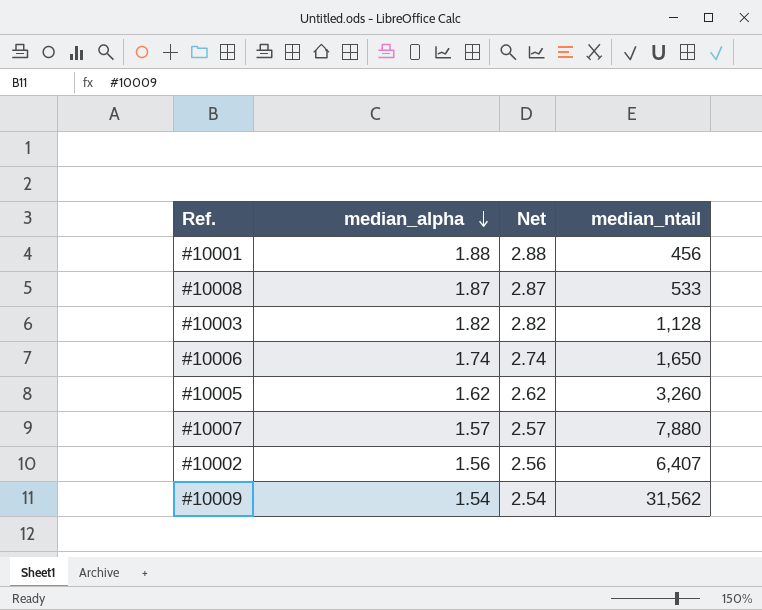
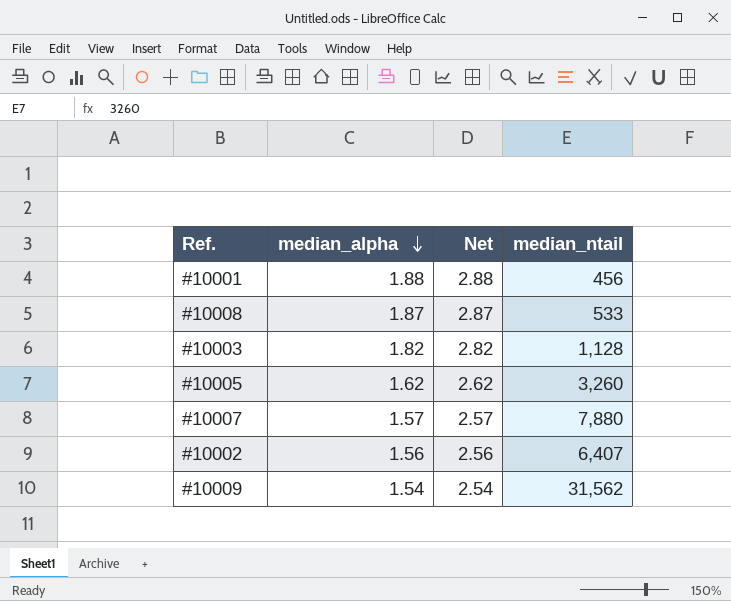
row #10006: 1.74 | 2.74 | 1,650 -> none

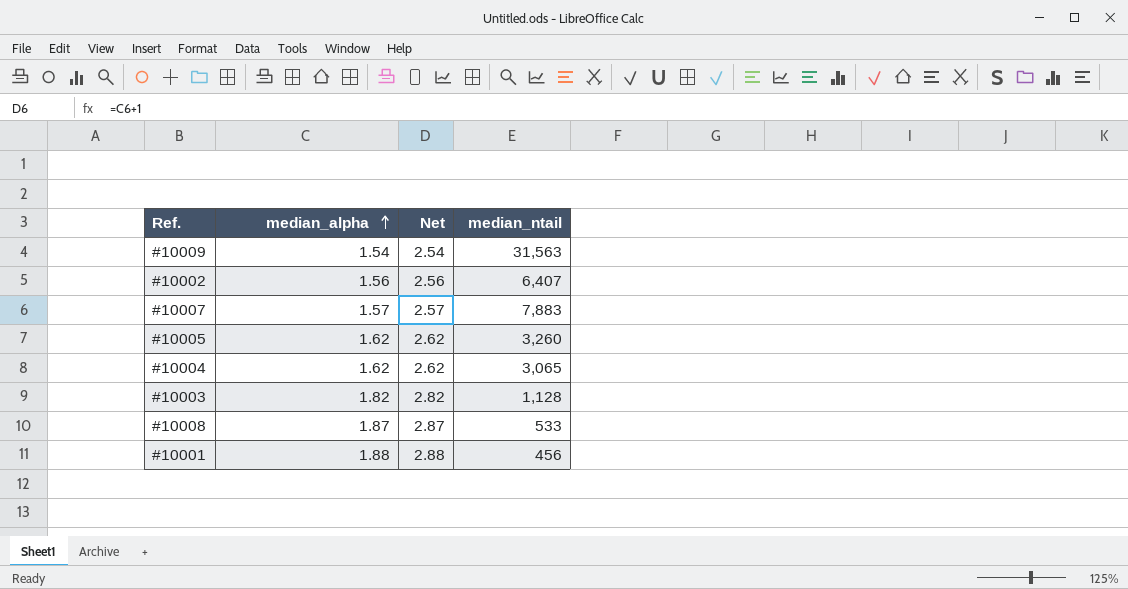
row order: median_alpha descending -> median_alpha ascending
#10009 | median_ntail: 31,562 -> 31,563
#10007 | median_ntail: 7,880 -> 7,883
row #10004: none -> 1.62 | 2.62 | 3,065

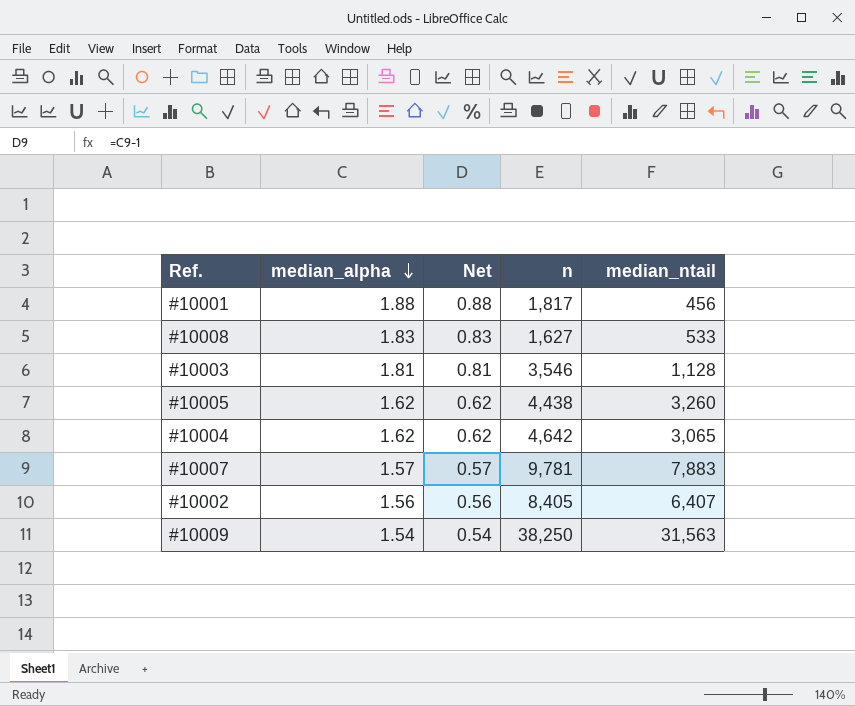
row order: median_alpha ascending -> median_alpha descending
column Net | formula: [median_alpha] + 1 -> [median_alpha] - 1
column n | position: none -> 4
#10008 | median_alpha: 1.87 -> 1.83
#10003 | median_alpha: 1.82 -> 1.81

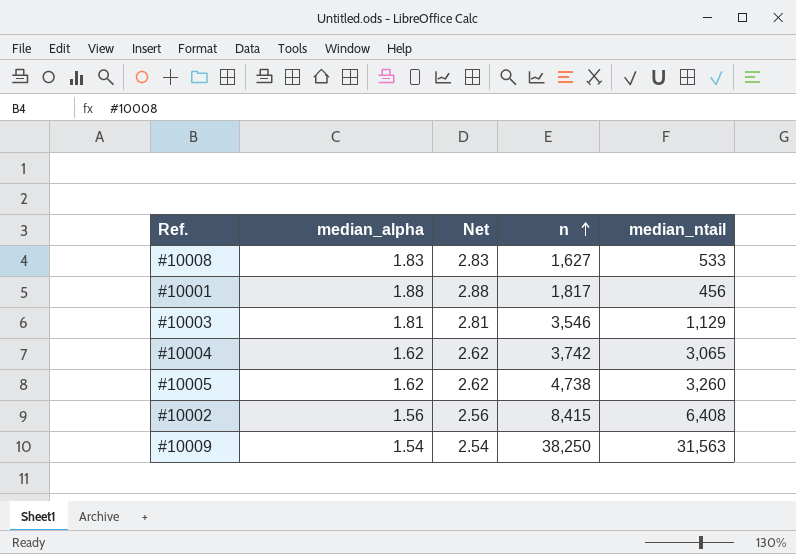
row order: median_alpha descending -> n ascending
column Net | formula: [median_alpha] - 1 -> [median_alpha] + 1
row #10007: 1.57 | 0.57 | 9,781 | 7,883 -> none
#10003 | median_ntail: 1,128 -> 1,129
#10004 | n: 4,642 -> 3,742
#10005 | n: 4,438 -> 4,738
#10002 | n: 8,405 -> 8,415
#10002 | median_ntail: 6,407 -> 6,408

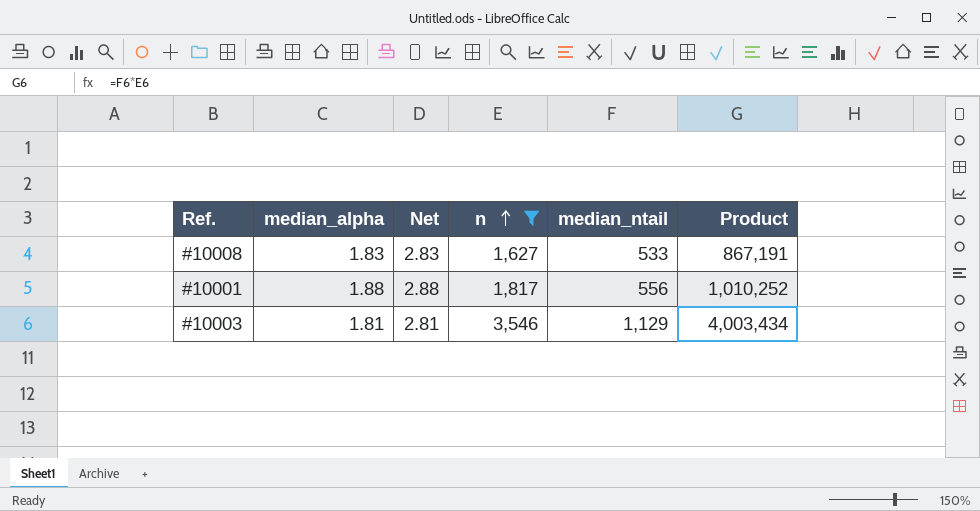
filter: none -> n <= 3,546
column Product | formula: none -> [n] * [median_ntail]
#10001 | median_ntail: 456 -> 556

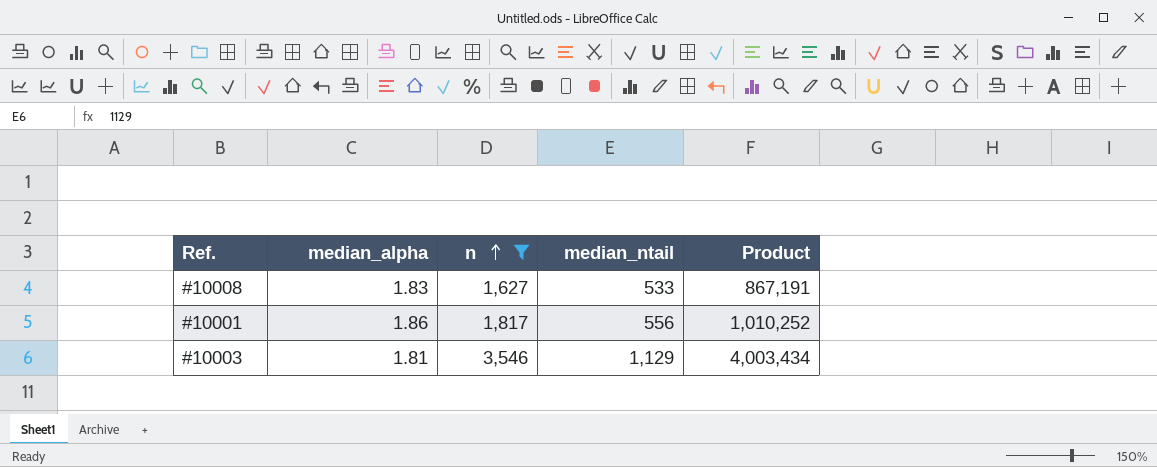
column Net | formula: [median_alpha] + 1 -> none
#10001 | median_alpha: 1.88 -> 1.86

